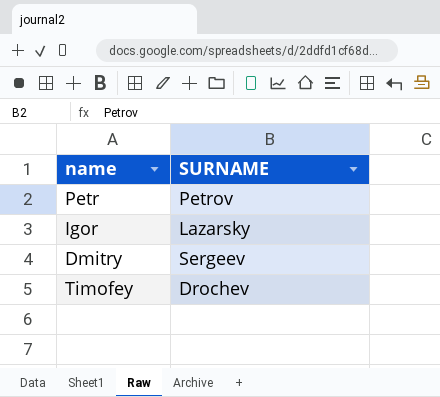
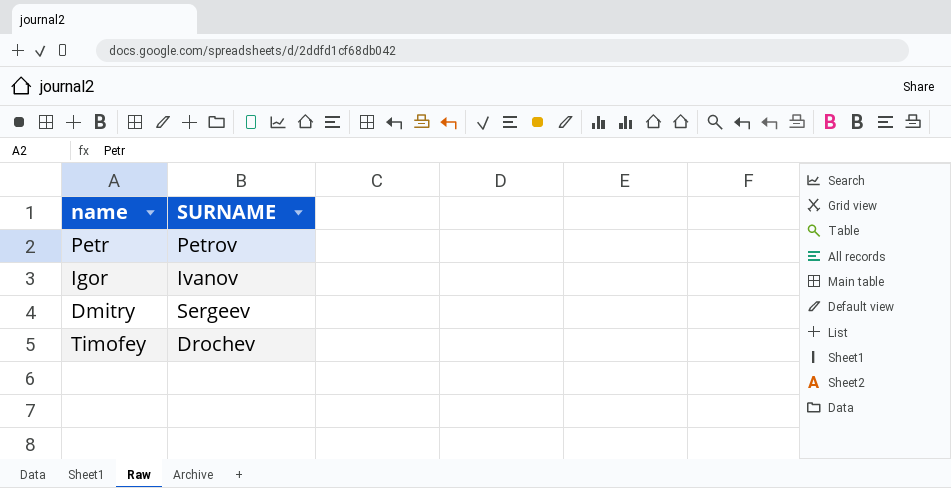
Igor | SURNAME: Lazarsky -> Ivanov

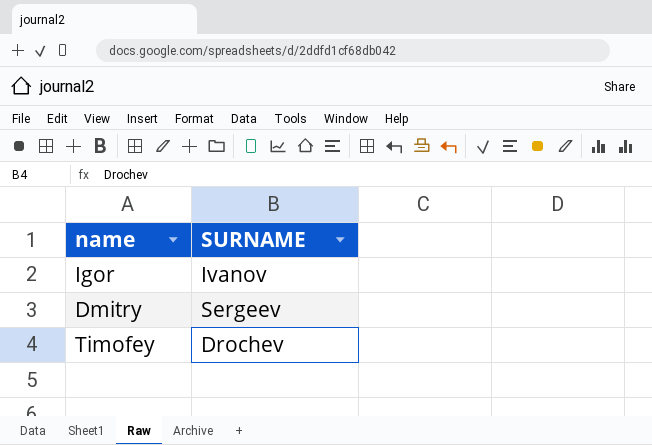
row Petr: Petrov -> none

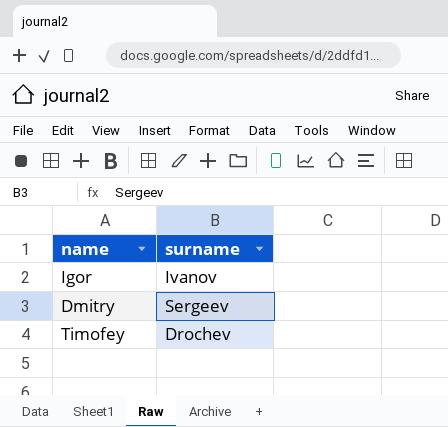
column name: SURNAME -> surname

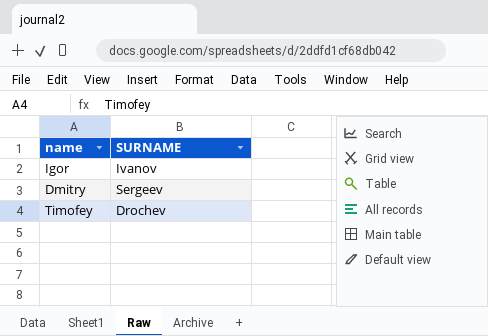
column name: surname -> SURNAME

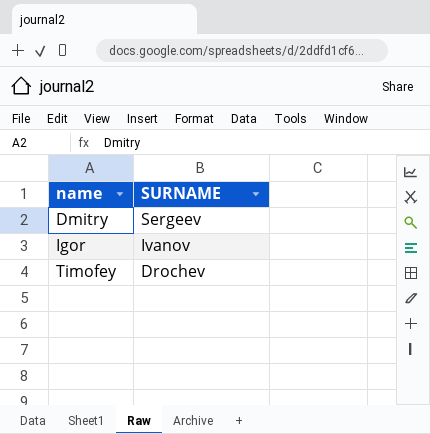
row order: none -> name ascending

